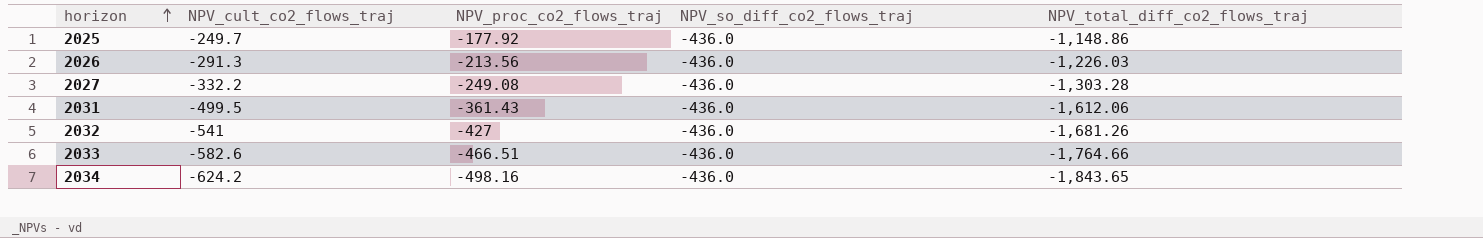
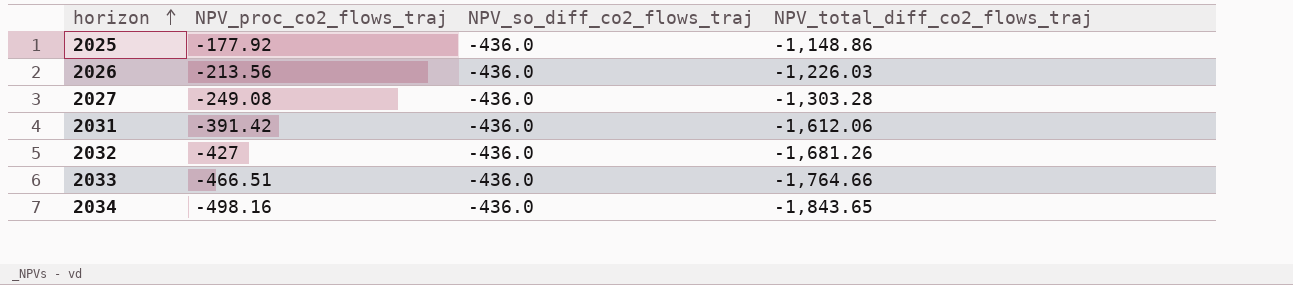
column NPV_cult_co2_flows_traj | position: 2 -> none
2031 | NPV_proc_co2_flows_traj: -361.43 -> -391.42

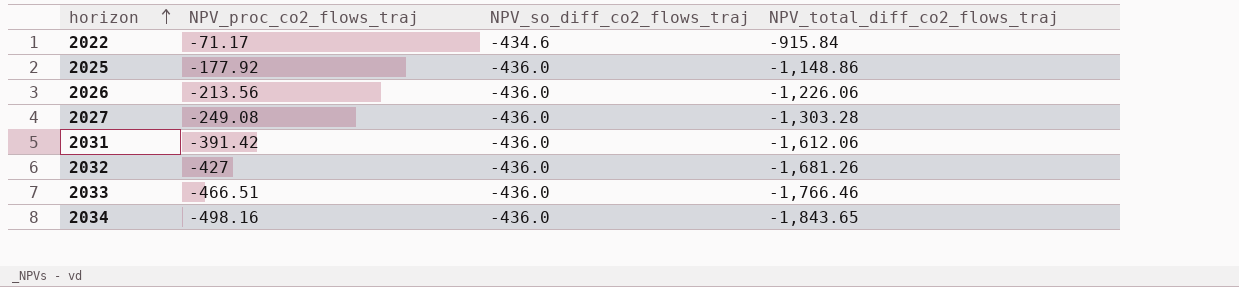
row 2022: none -> -71.17 | -434.6 | -915.84
2026 | NPV_total_diff_co2_flows_traj: -1,226.03 -> -1,226.06
2033 | NPV_total_diff_co2_flows_traj: -1,764.66 -> -1,766.46

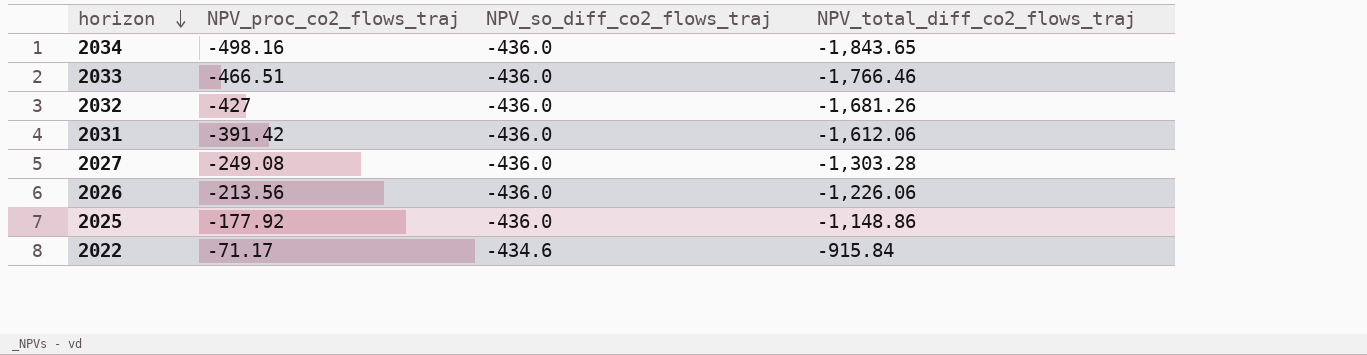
row order: horizon ascending -> horizon descending

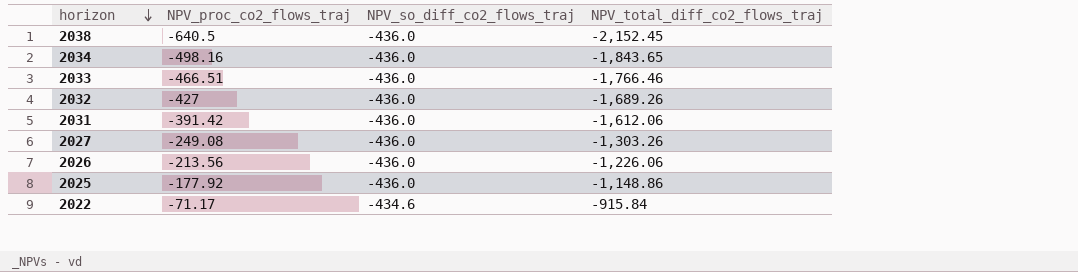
row 2038: none -> -640.5 | -436.0 | -2,152.45
2032 | NPV_total_diff_co2_flows_traj: -1,681.26 -> -1,689.26
2027 | NPV_total_diff_co2_flows_traj: -1,303.28 -> -1,303.26

